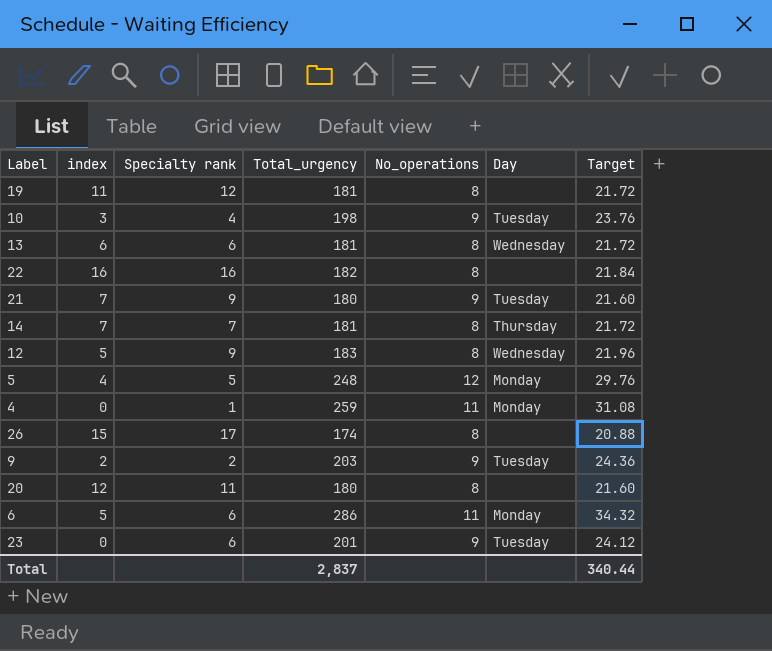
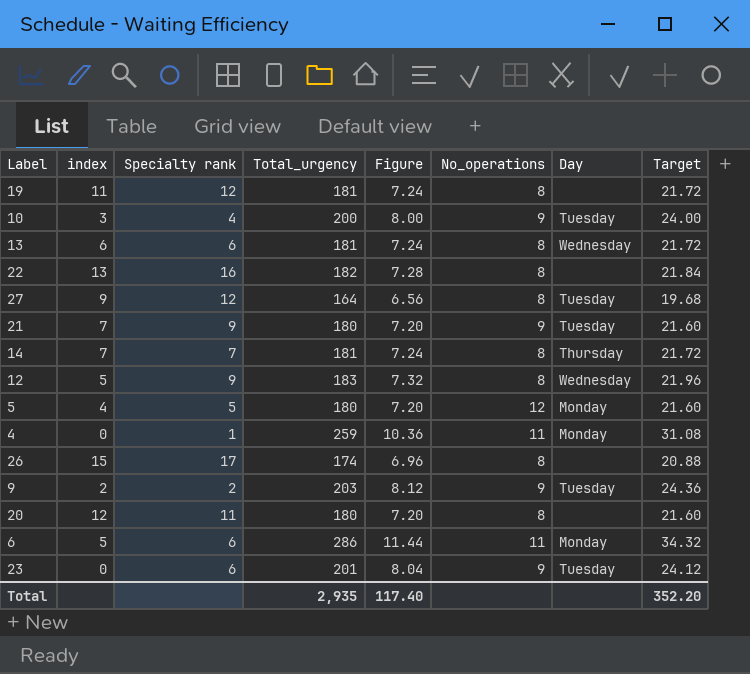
column Figure | formula: none -> [Total_urgency] * 0.04
10 | Total_urgency: 198 -> 200
10 | Target: 23.76 -> 24.00
22 | index: 16 -> 13
row 27: none -> 9 | 12 | 164 | 6.56 | 8 | Tuesday | 19.68
5 | Total_urgency: 248 -> 180
5 | Target: 29.76 -> 21.60
Total | Total_urgency: 2,837 -> 2,935
Total | Target: 340.44 -> 352.20

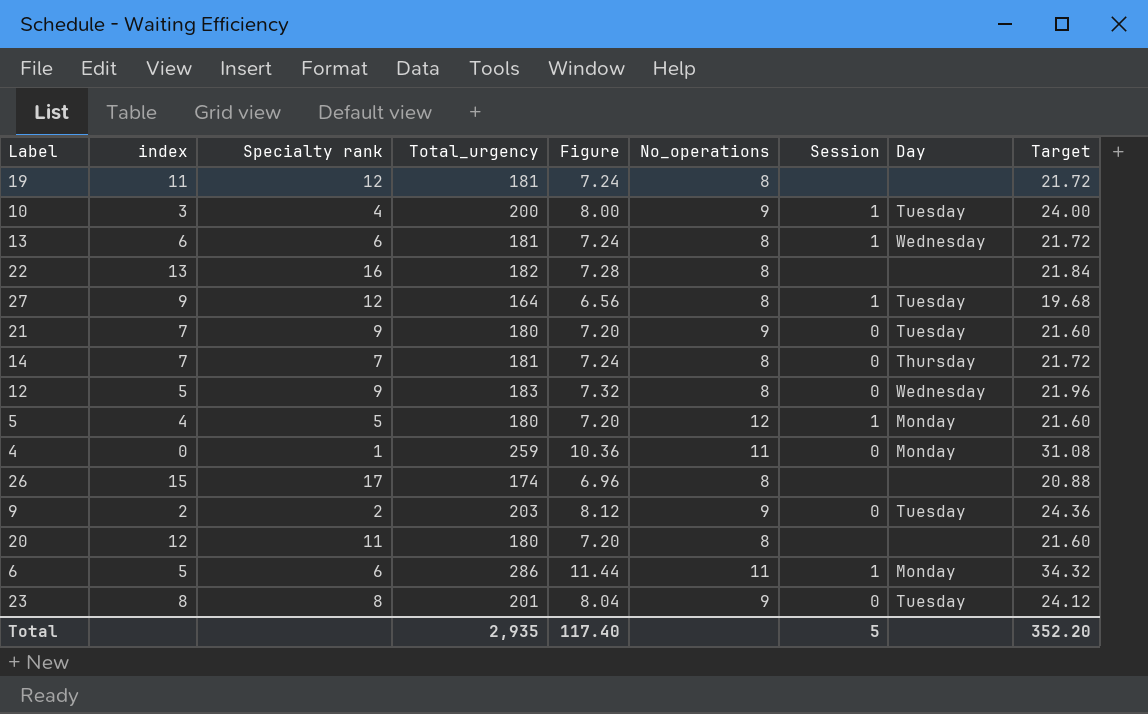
column Session | position: none -> 7
23 | index: 0 -> 8
23 | Specialty rank: 6 -> 8

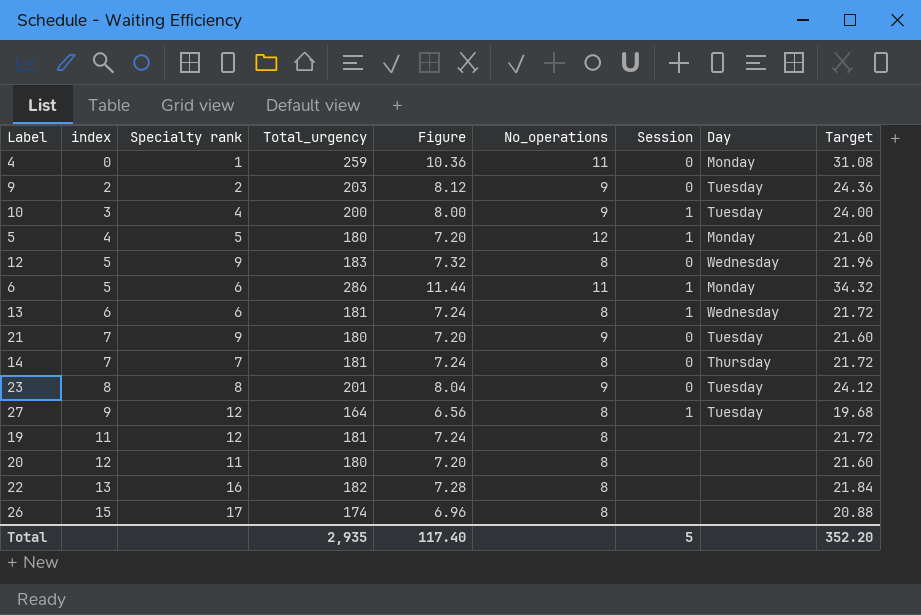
row order: none -> index ascending

